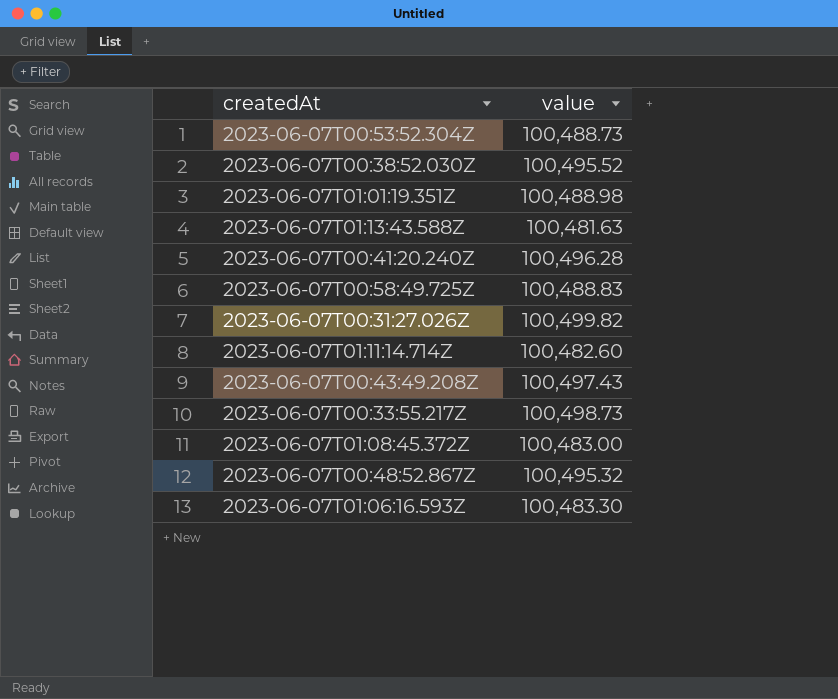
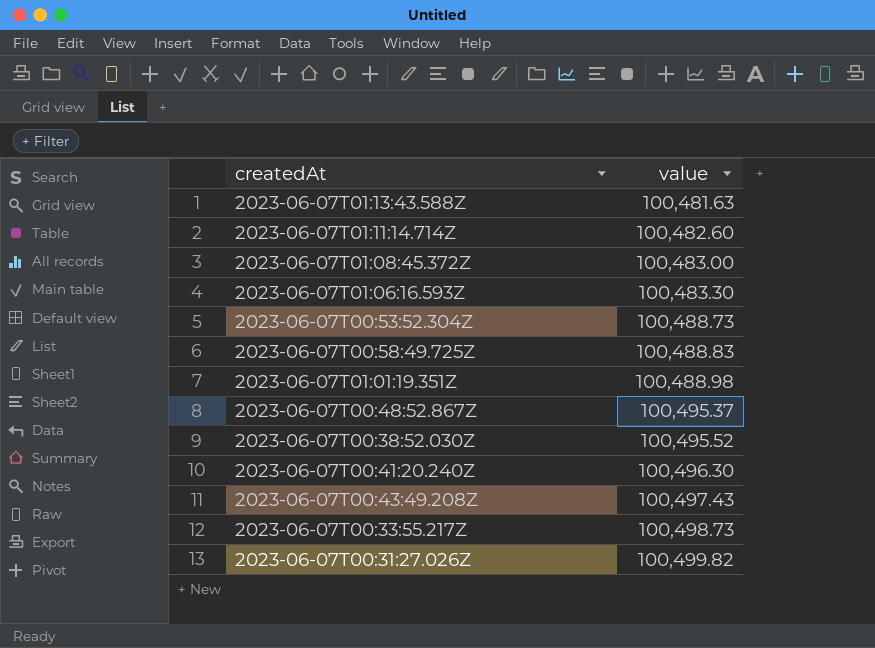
row order: none -> value ascending
2023-06-07T00:48:52.867Z | value: 100,495.32 -> 100,495.37
2023-06-07T00:41:20.240Z | value: 100,496.28 -> 100,496.30

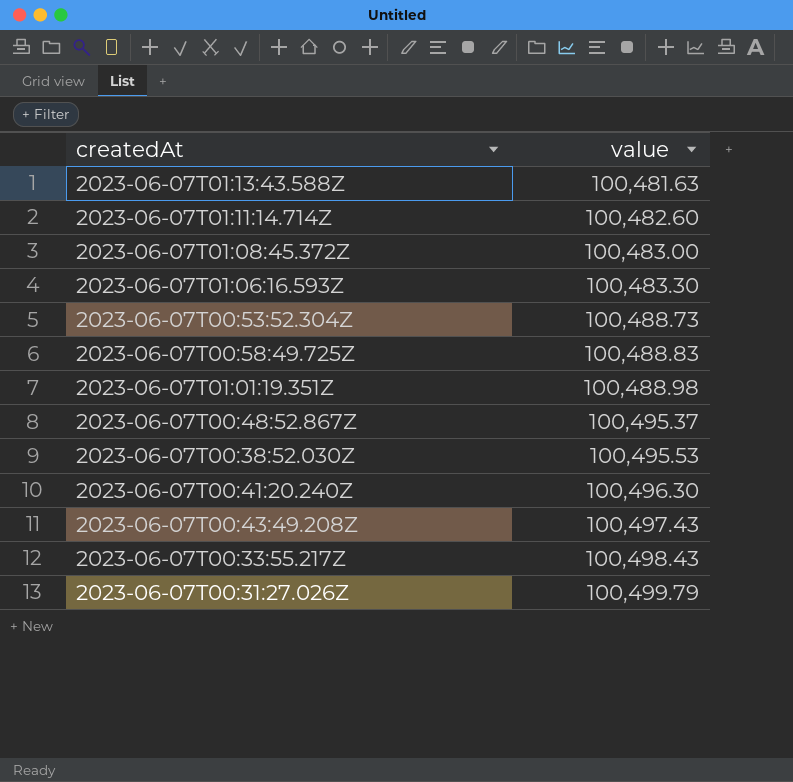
2023-06-07T00:38:52.030Z | value: 100,495.52 -> 100,495.53
2023-06-07T00:33:55.217Z | value: 100,498.73 -> 100,498.43
2023-06-07T00:31:27.026Z | value: 100,499.82 -> 100,499.79

